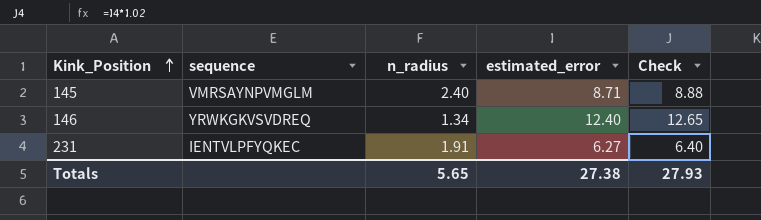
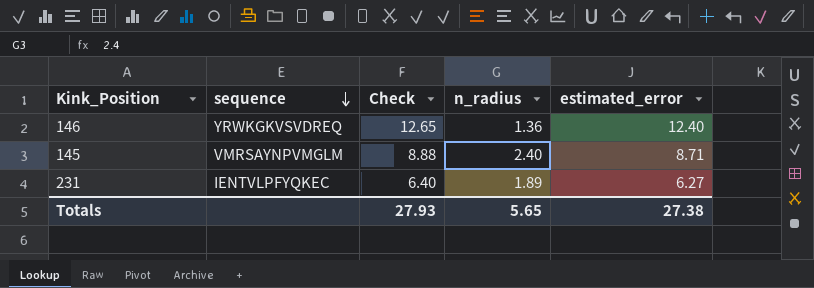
row order: Kink_Position ascending -> sequence descending
column Check | position: 5 -> 3
146 | n_radius: 1.34 -> 1.36
231 | n_radius: 1.91 -> 1.89

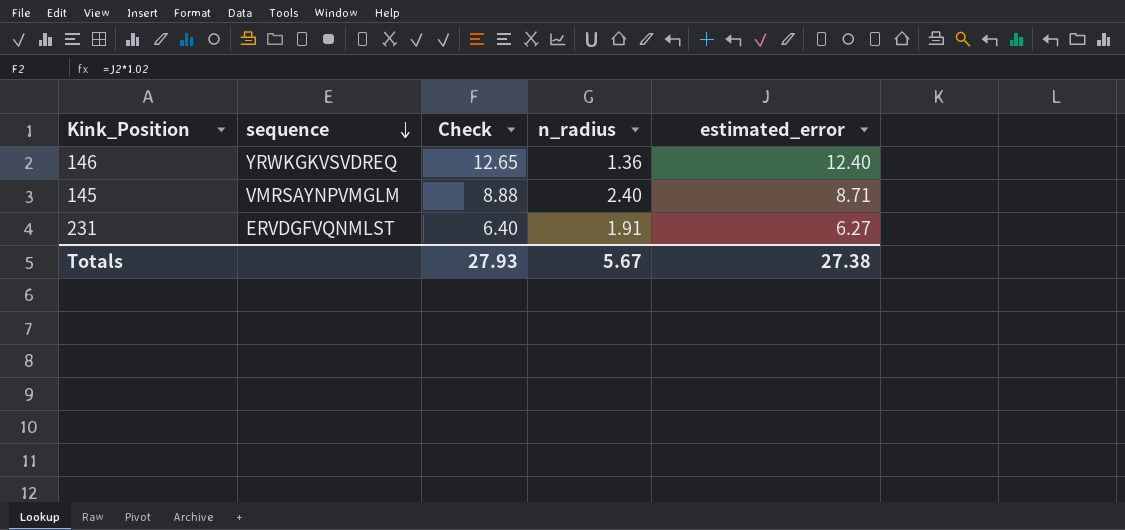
231 | sequence: IENTVLPFYQKEC -> ERVDGFVQNMLST
231 | n_radius: 1.89 -> 1.91
Totals | n_radius: 5.65 -> 5.67

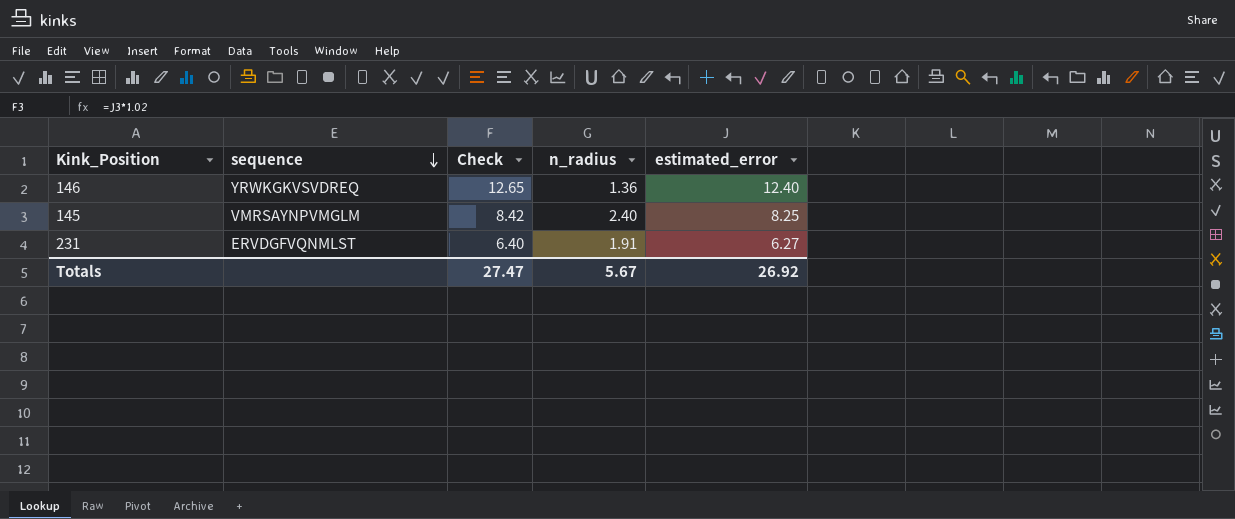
145 | Check: 8.88 -> 8.42
145 | estimated_error: 8.71 -> 8.25
Totals | Check: 27.93 -> 27.47
Totals | estimated_error: 27.38 -> 26.92

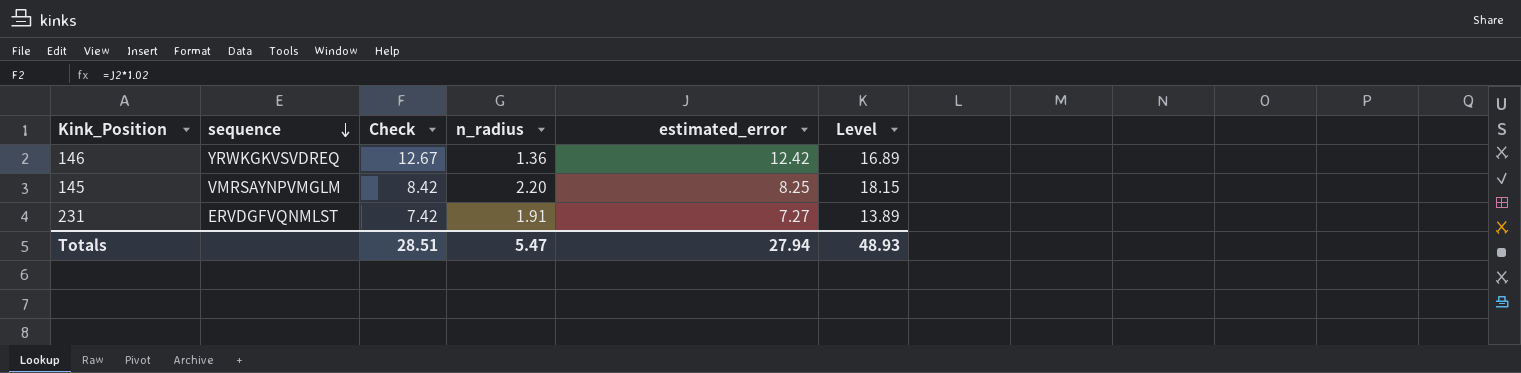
column Level | formula: none -> [n_radius] * [estimated_error]
146 | Check: 12.65 -> 12.67
146 | estimated_error: 12.40 -> 12.42
145 | n_radius: 2.40 -> 2.20
231 | Check: 6.40 -> 7.42
231 | estimated_error: 6.27 -> 7.27
Totals | Check: 27.47 -> 28.51
Totals | n_radius: 5.67 -> 5.47
Totals | estimated_error: 26.92 -> 27.94

